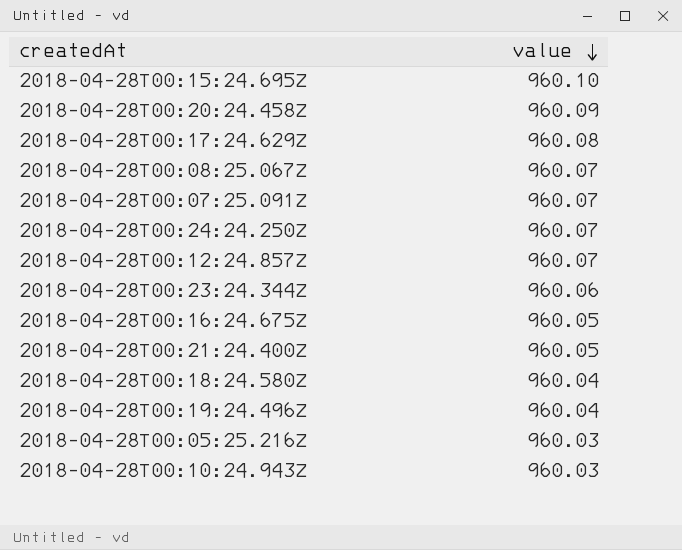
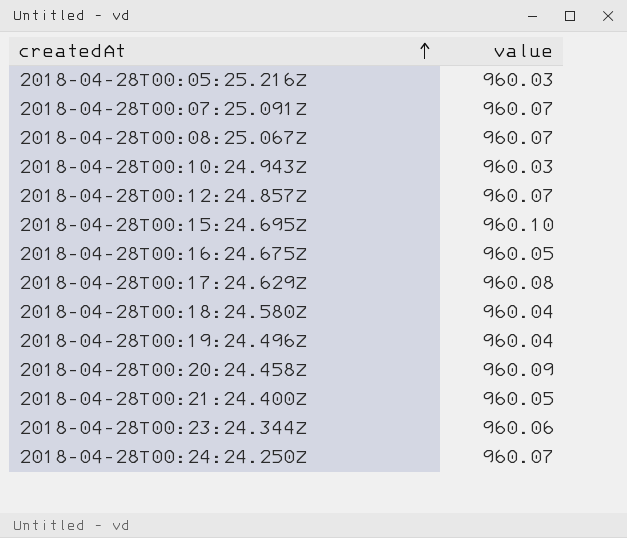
row order: value descending -> createdAt ascending

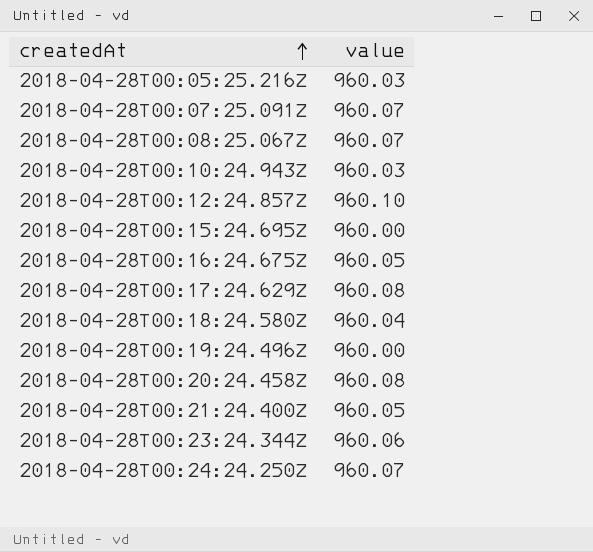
2018-04-28T00:12:24.857Z | value: 960.07 -> 960.10
2018-04-28T00:15:24.695Z | value: 960.10 -> 960.00
2018-04-28T00:19:24.496Z | value: 960.04 -> 960.00
2018-04-28T00:20:24.458Z | value: 960.09 -> 960.08

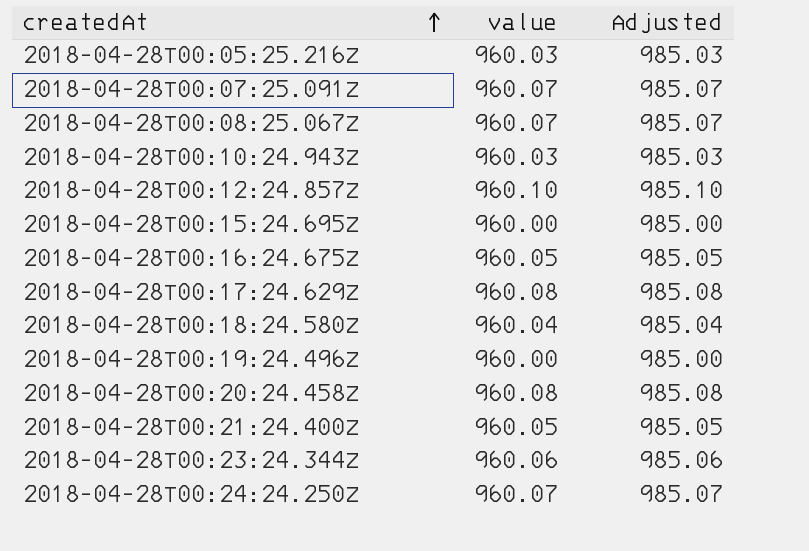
column Adjusted | formula: none -> [value] + 25

